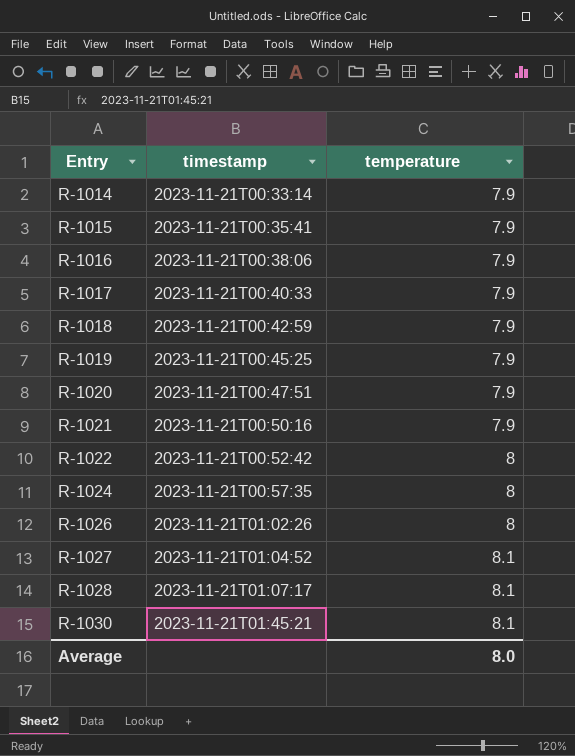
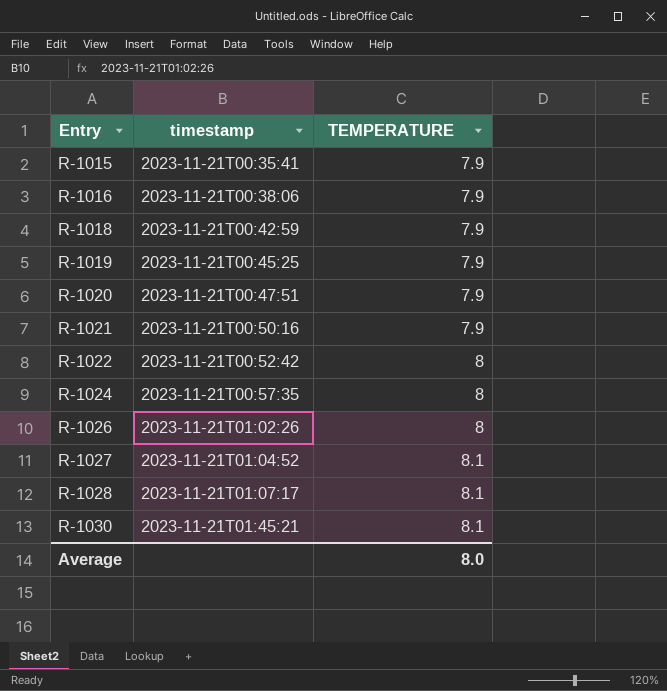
column name: temperature -> TEMPERATURE
row R-1014: 2023-11-21T00:33:14 | 7.9 -> none
row R-1017: 2023-11-21T00:40:33 | 7.9 -> none

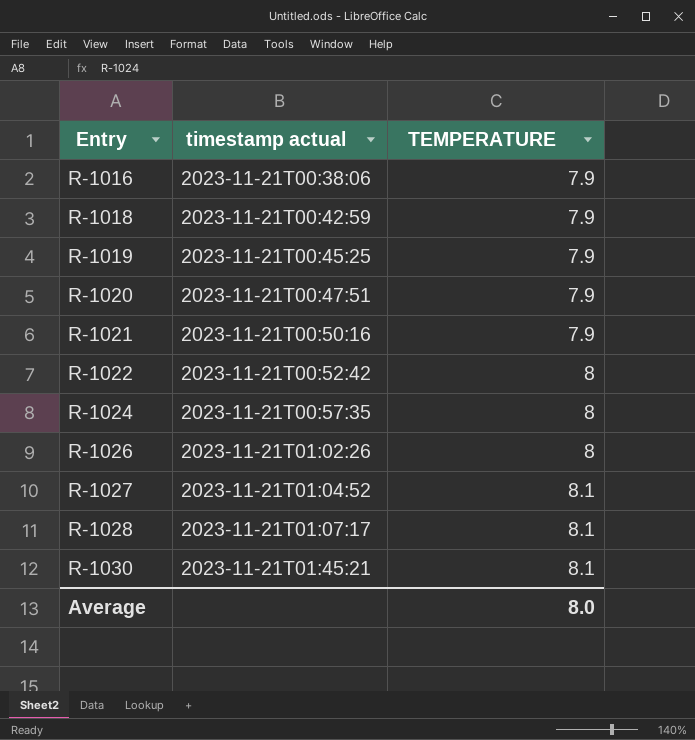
column name: timestamp -> timestamp actual
row R-1015: 2023-11-21T00:35:41 | 7.9 -> none

